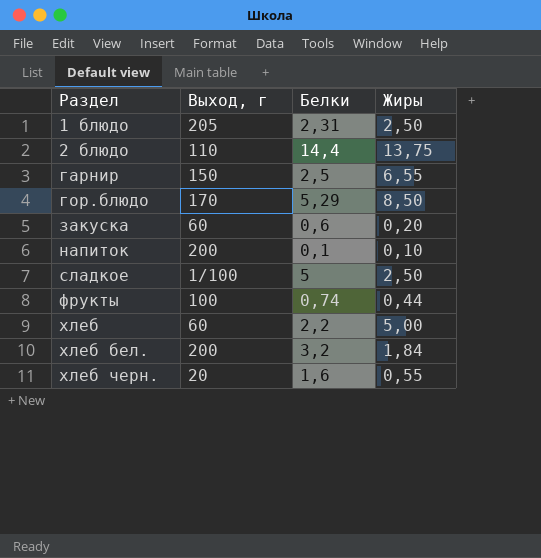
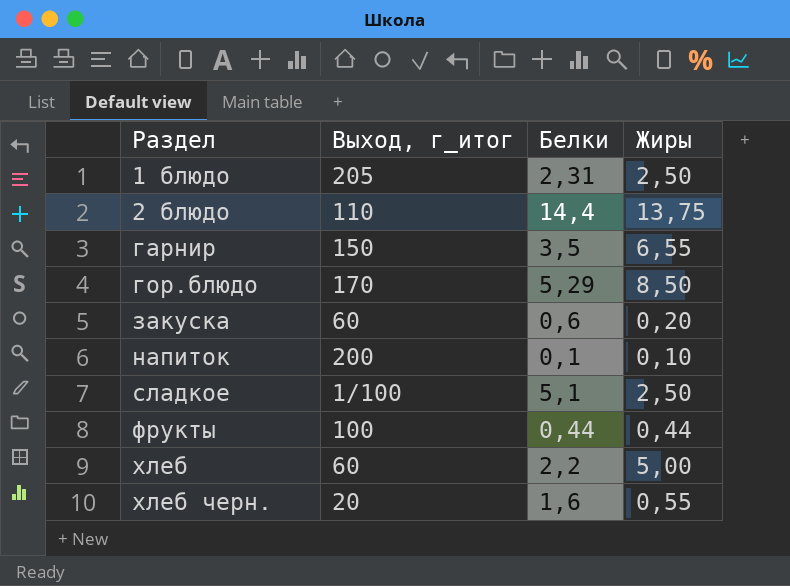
column name: Выход, г -> Выход, г_итог
row хлеб бел.: 200 | 3,2 | 1,84 -> none
гарнир | Белки: 2,5 -> 3,5
сладкое | Белки: 5 -> 5,1
фрукты | Белки: 0,74 -> 0,44

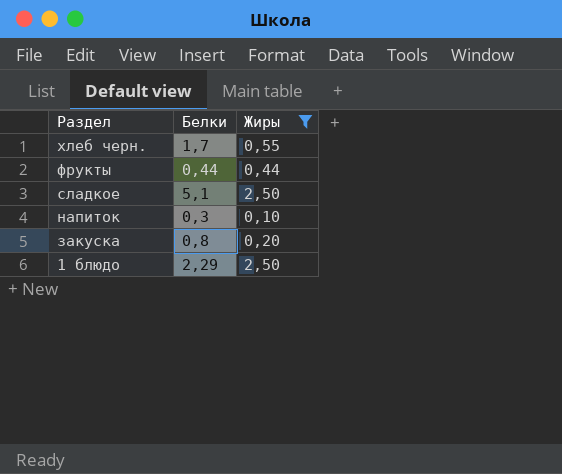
filter: none -> Жиры <= 2,50
row order: Раздел ascending -> Раздел descending
column Выход, г_итог | position: 2 -> none
хлеб черн. | Белки: 1,6 -> 1,7
напиток | Белки: 0,1 -> 0,3
закуска | Белки: 0,6 -> 0,8
1 блюдо | Белки: 2,31 -> 2,29

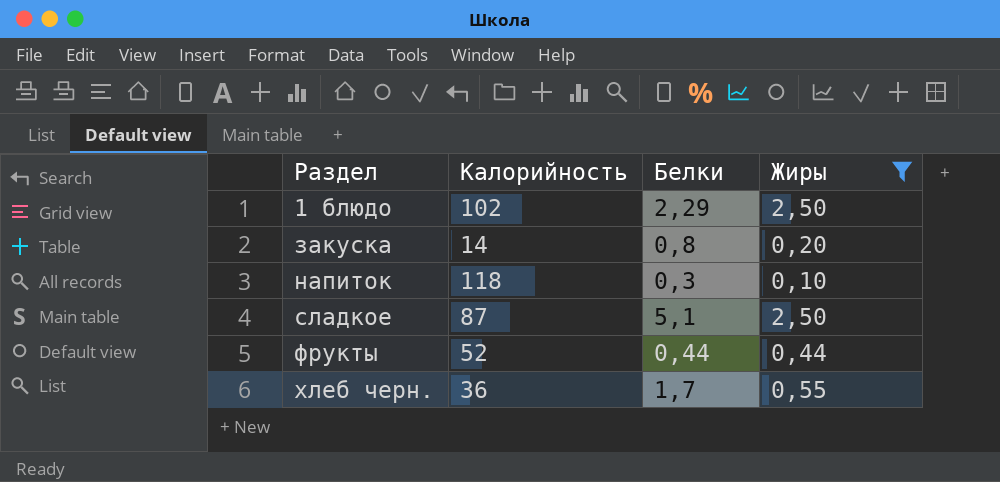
row order: Раздел descending -> Раздел ascending
column Калорийность | position: none -> 2

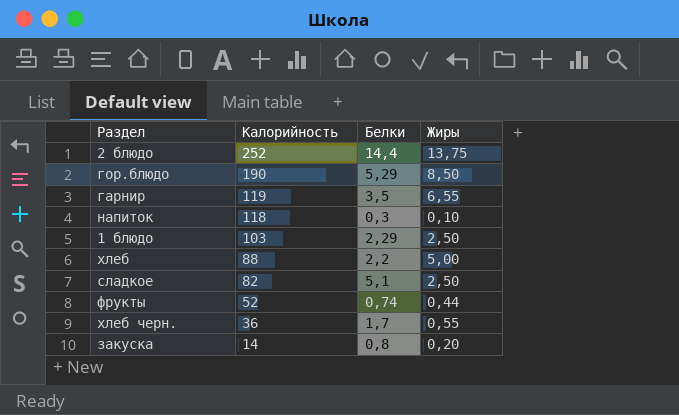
filter: Жиры <= 2,50 -> none
row order: Раздел ascending -> Калорийность descending
1 блюдо | Калорийность: 102 -> 103
сладкое | Калорийность: 87 -> 82
фрукты | Белки: 0,44 -> 0,74

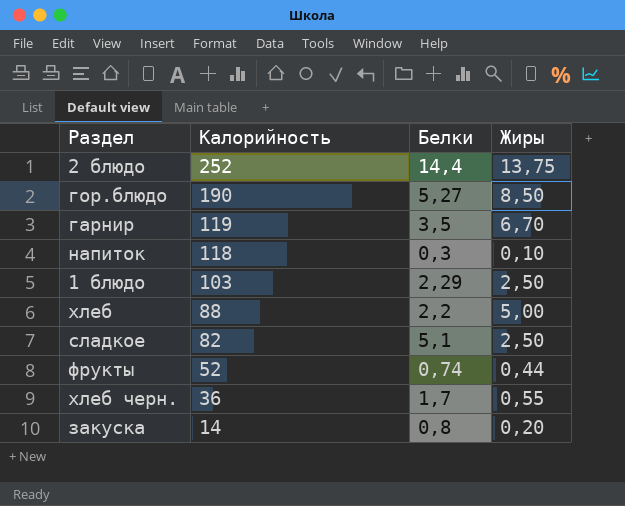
гор.блюдо | Белки: 5,29 -> 5,27
гарнир | Жиры: 6,55 -> 6,70

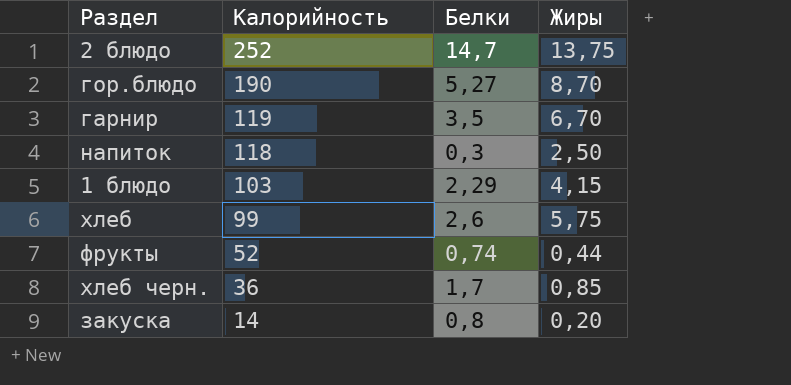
row сладкое: 82 | 5,1 | 2,50 -> none
2 блюдо | Белки: 14,4 -> 14,7
гор.блюдо | Жиры: 8,50 -> 8,70
напиток | Жиры: 0,10 -> 2,50
1 блюдо | Жиры: 2,50 -> 4,15
хлеб | Калорийность: 88 -> 99
хлеб | Белки: 2,2 -> 2,6
хлеб | Жиры: 5,00 -> 5,75
хлеб черн. | Жиры: 0,55 -> 0,85

